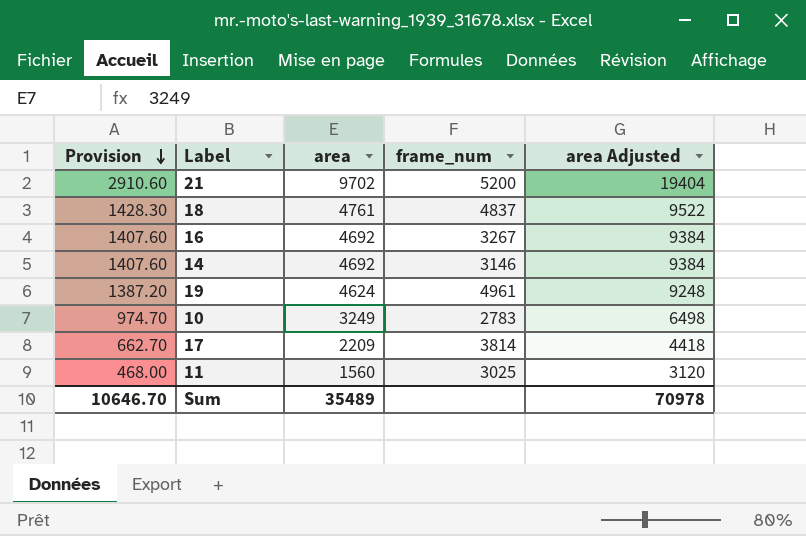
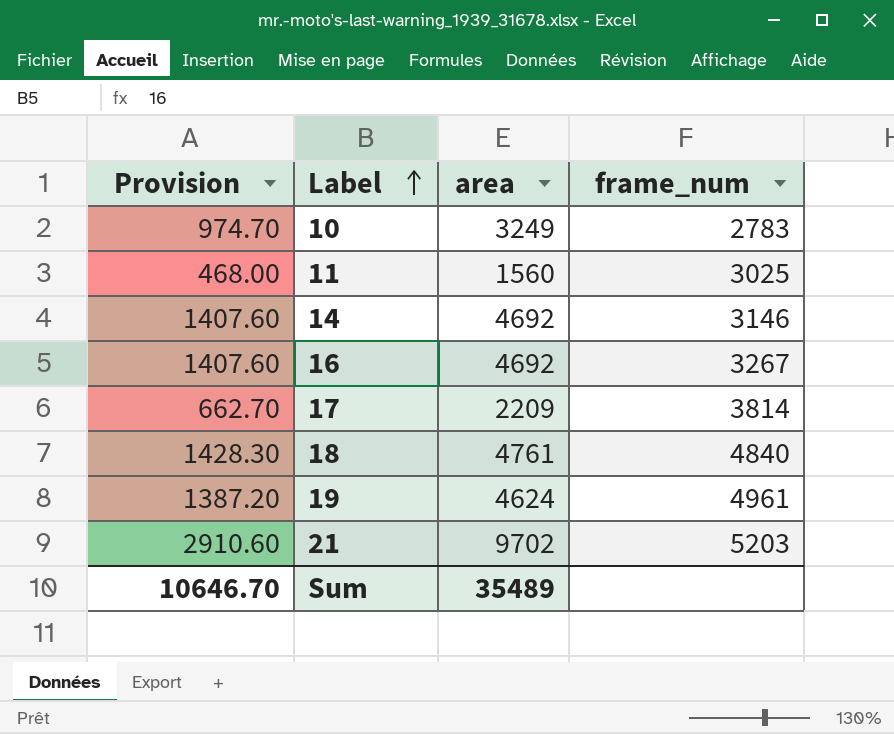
row order: Provision descending -> Label ascending
column area Adjusted | formula: [area] * 2 -> none
18 | frame_num: 4837 -> 4840
21 | frame_num: 5200 -> 5203

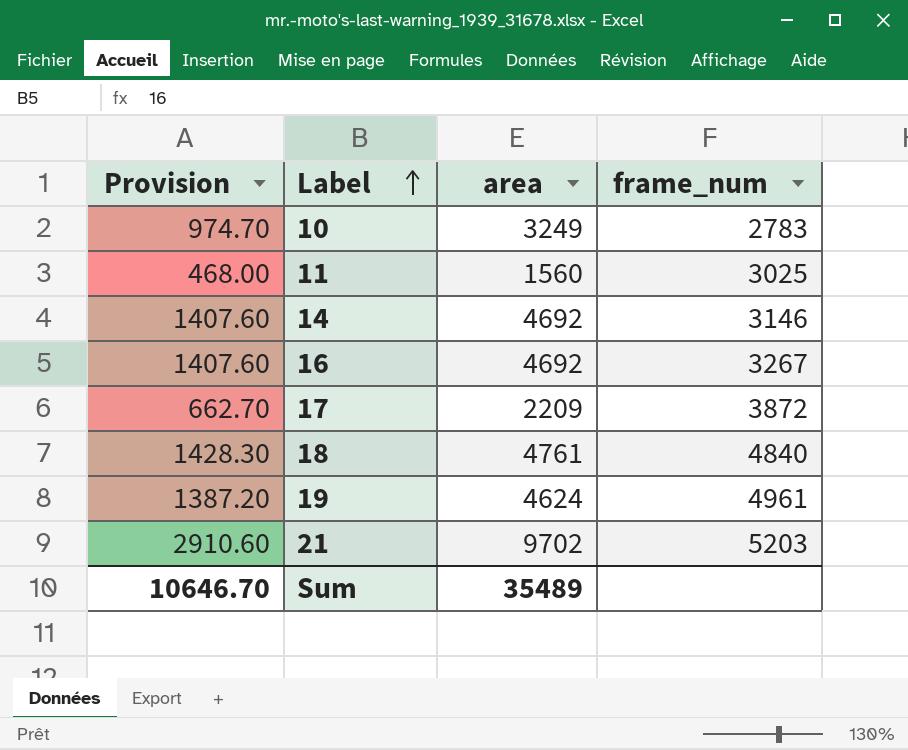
17 | frame_num: 3814 -> 3872

